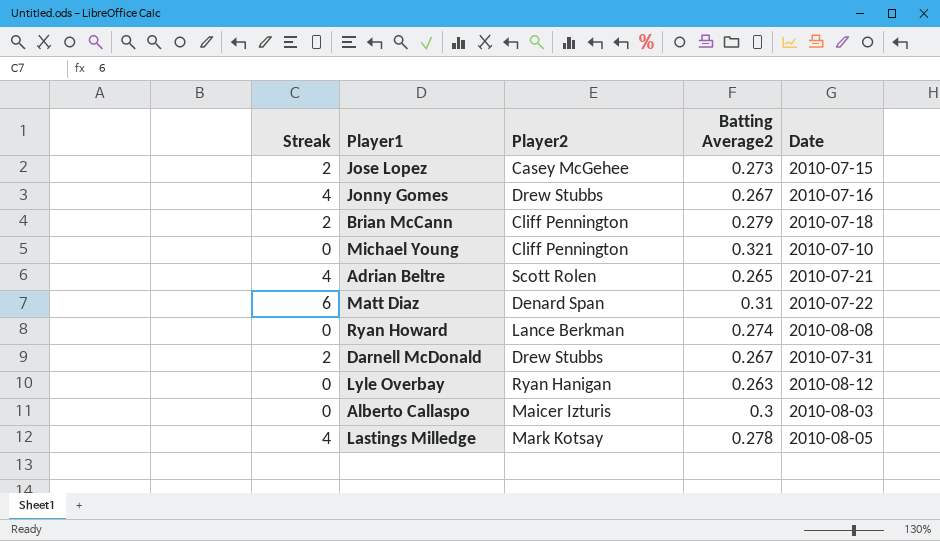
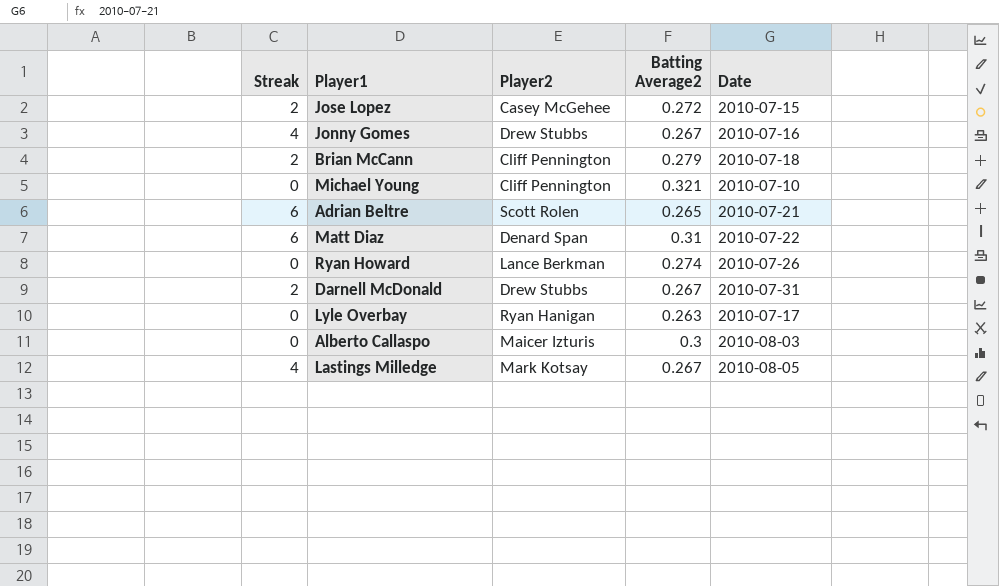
Jose Lopez | Batting Average2: 0.273 -> 0.272
Adrian Beltre | Streak: 4 -> 6
Ryan Howard | Date: 2010-08-08 -> 2010-07-26
Lyle Overbay | Date: 2010-08-12 -> 2010-07-17
Lastings Milledge | Batting Average2: 0.278 -> 0.267

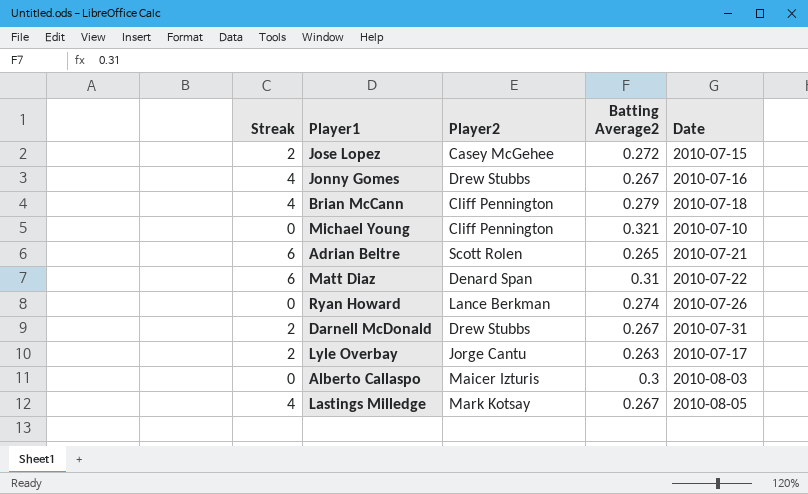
Brian McCann | Streak: 2 -> 4
Lyle Overbay | Streak: 0 -> 2
Lyle Overbay | Player2: Ryan Hanigan -> Jorge Cantu

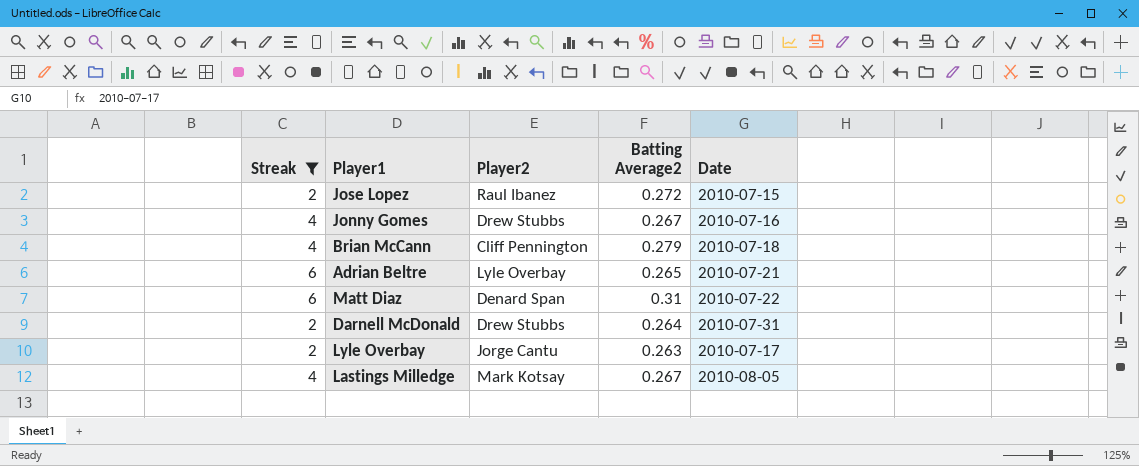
filter: none -> Streak != 0
Jose Lopez | Player2: Casey McGehee -> Raul Ibanez
Adrian Beltre | Player2: Scott Rolen -> Lyle Overbay
Darnell McDonald | Batting Average2: 0.267 -> 0.264

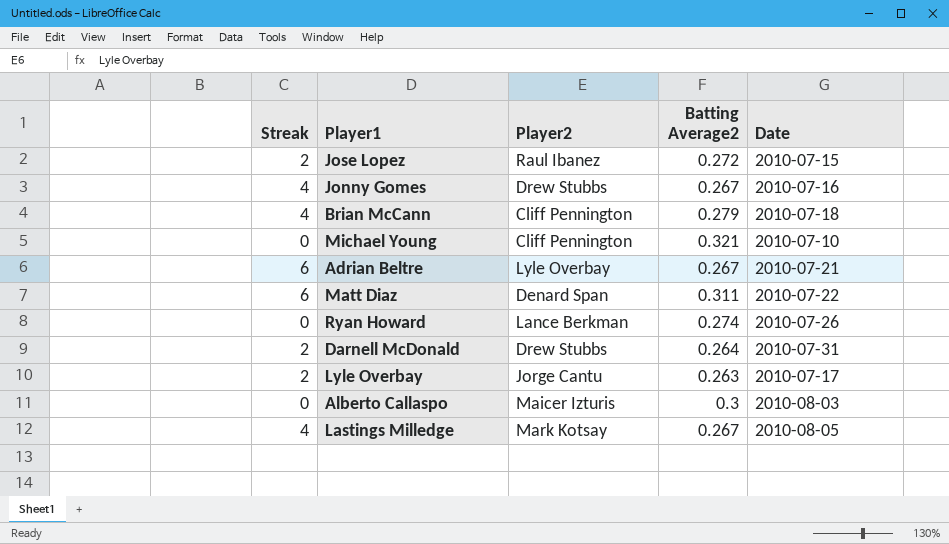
filter: Streak != 0 -> none
Adrian Beltre | Batting Average2: 0.265 -> 0.267
Matt Diaz | Batting Average2: 0.31 -> 0.311

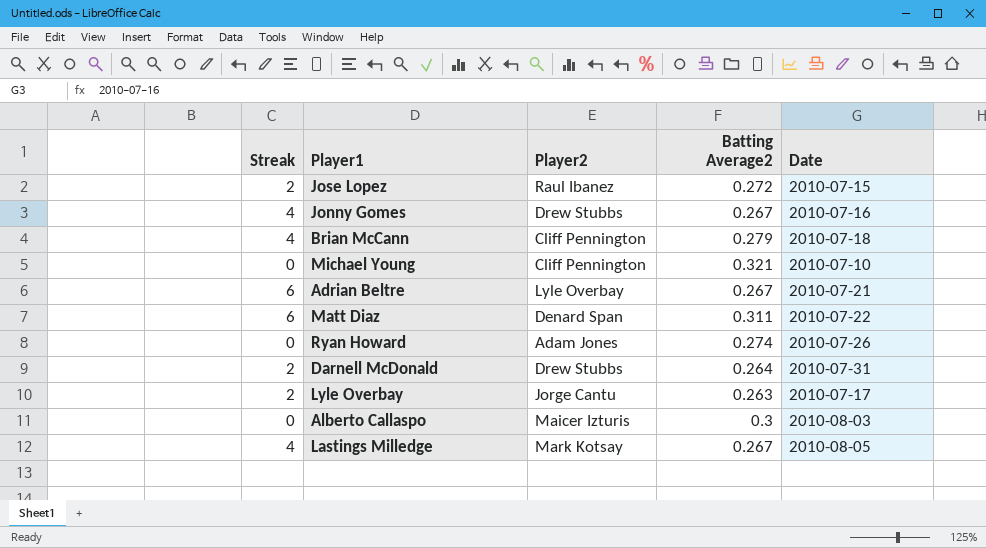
Ryan Howard | Player2: Lance Berkman -> Adam Jones

